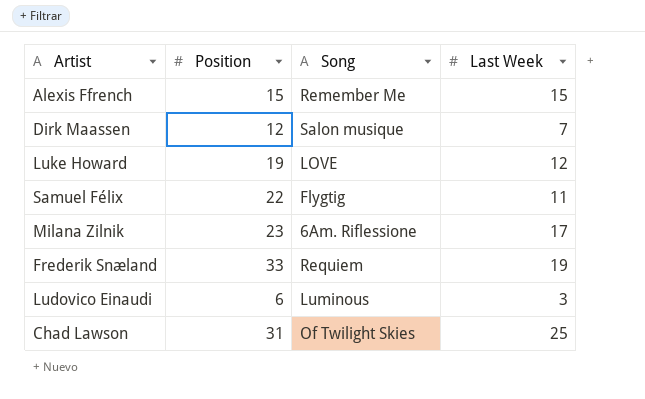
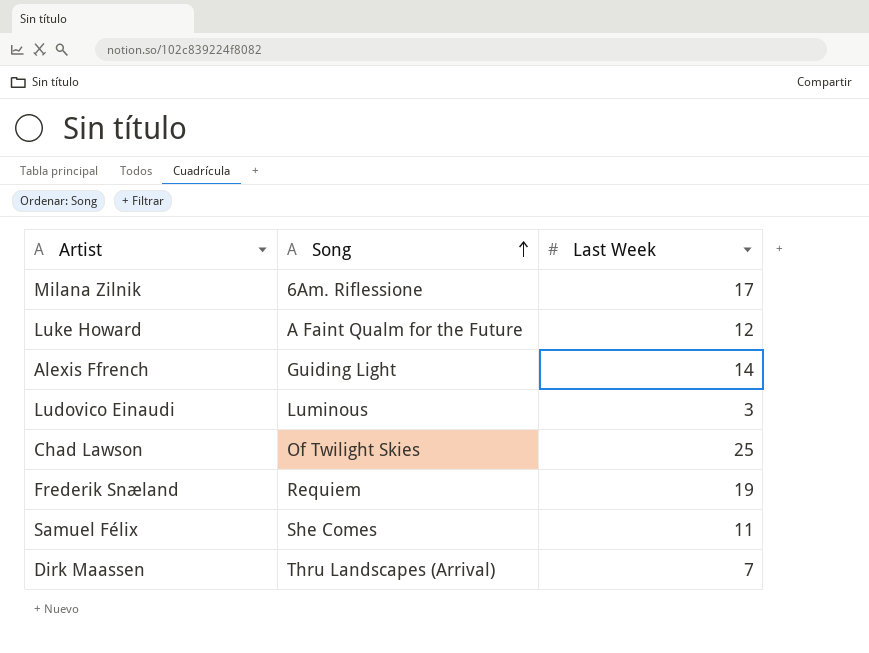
row order: none -> Song ascending
column Position | position: 2 -> none
Luke Howard | Song: LOVE -> A Faint Qualm for the Future
Alexis Ffrench | Song: Remember Me -> Guiding Light
Alexis Ffrench | Last Week: 15 -> 14
Samuel Félix | Song: Flygtig -> She Comes
Dirk Maassen | Song: Salon musique -> Thru Landscapes (Arrival)

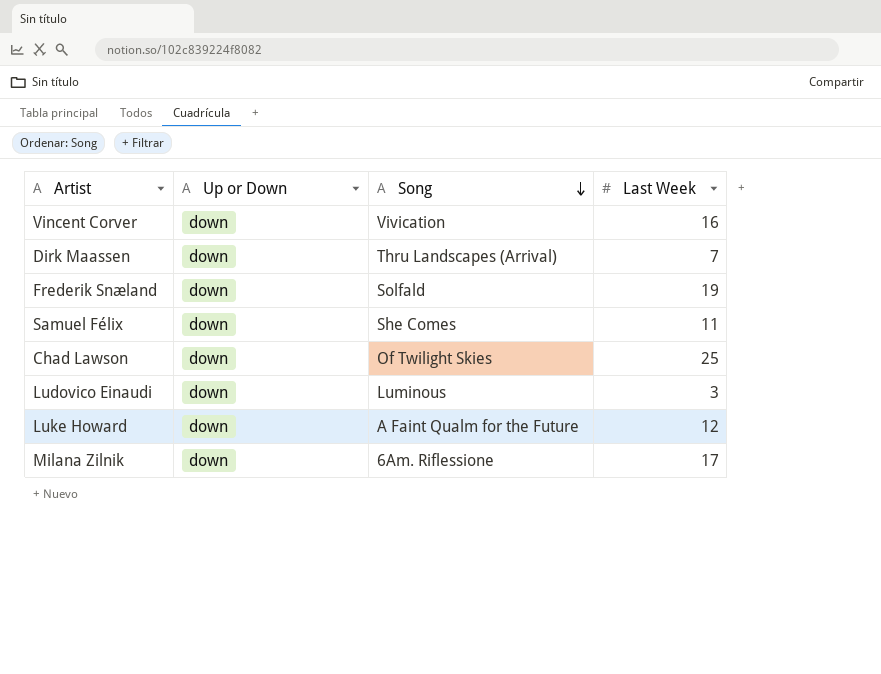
row order: Song ascending -> Song descending
column Up or Down | position: none -> 2
row Alexis Ffrench: Guiding Light | 14 -> none
row Vincent Corver: none -> down | Vivication | 16
Frederik Snæland | Song: Requiem -> Solfald

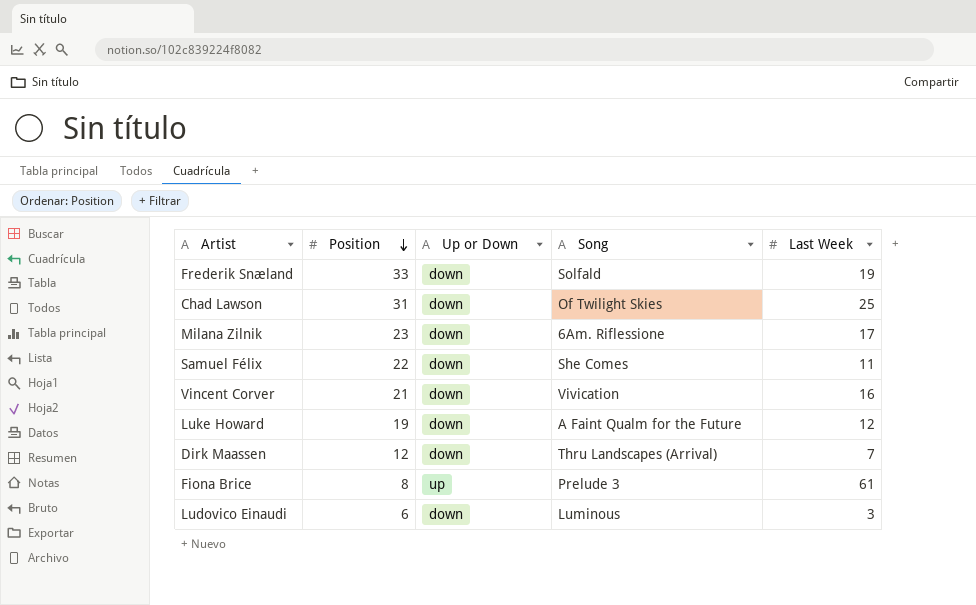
row order: Song descending -> Position descending
column Position | position: none -> 2
row Fiona Brice: none -> 8 | up | Prelude 3 | 61

